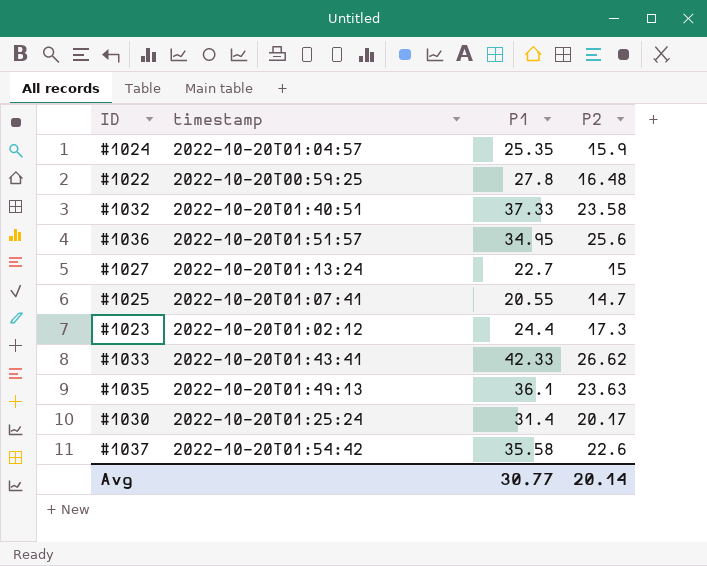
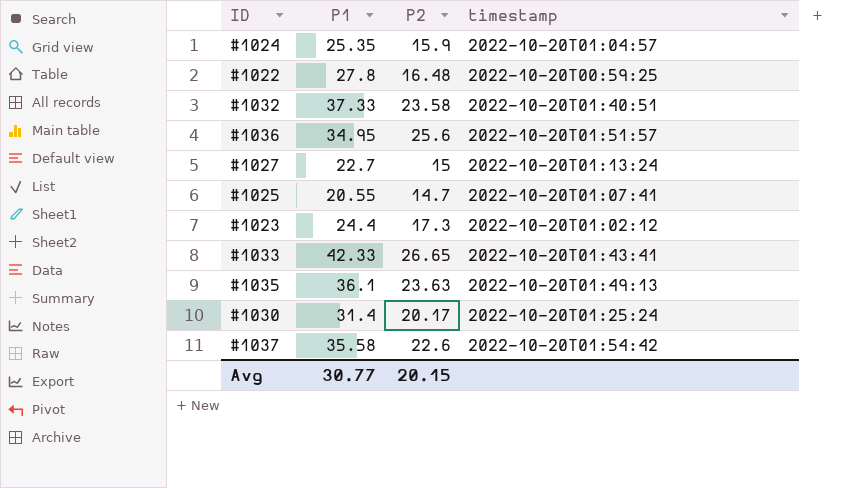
column timestamp | position: 2 -> 4
#1033 | P2: 26.62 -> 26.65
Avg | P2: 20.14 -> 20.15

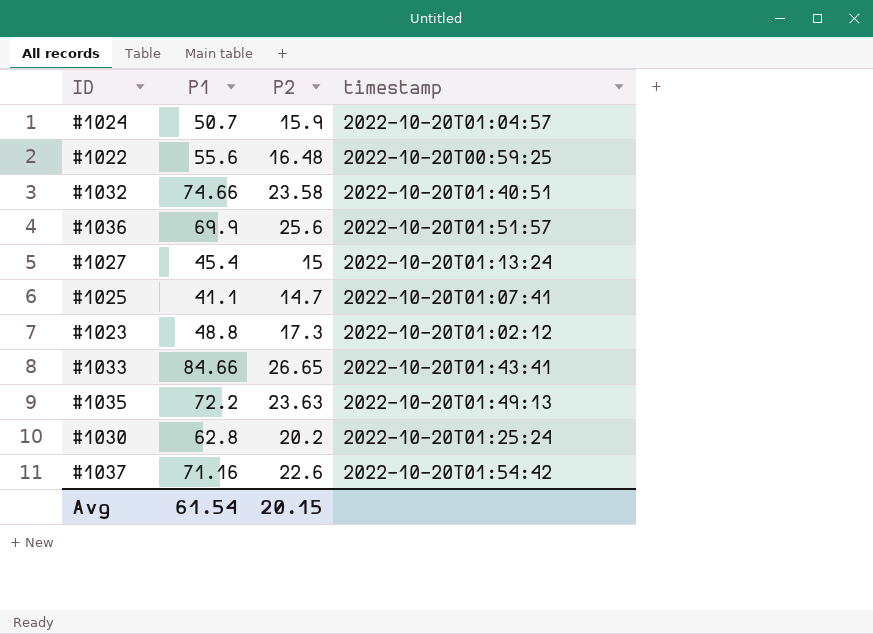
#1024 | P1: 25.35 -> 50.7
#1022 | P1: 27.8 -> 55.6
#1032 | P1: 37.33 -> 74.66
#1036 | P1: 34.95 -> 69.9
#1027 | P1: 22.7 -> 45.4
#1025 | P1: 20.55 -> 41.1
#1023 | P1: 24.4 -> 48.8
#1033 | P1: 42.33 -> 84.66
#1035 | P1: 36.1 -> 72.2
#1030 | P1: 31.4 -> 62.8
#1030 | P2: 20.17 -> 20.2
#1037 | P1: 35.58 -> 71.16
Avg | P1: 30.77 -> 61.54

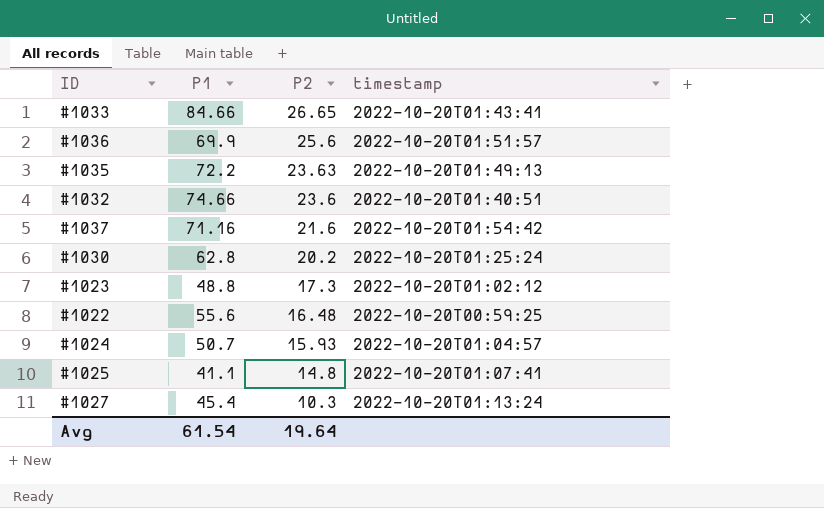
row order: none -> P2 descending
#1032 | P2: 23.58 -> 23.6
#1037 | P2: 22.6 -> 21.6
#1024 | P2: 15.9 -> 15.93
#1025 | P2: 14.7 -> 14.8
#1027 | P2: 15 -> 10.3
Avg | P2: 20.15 -> 19.64

